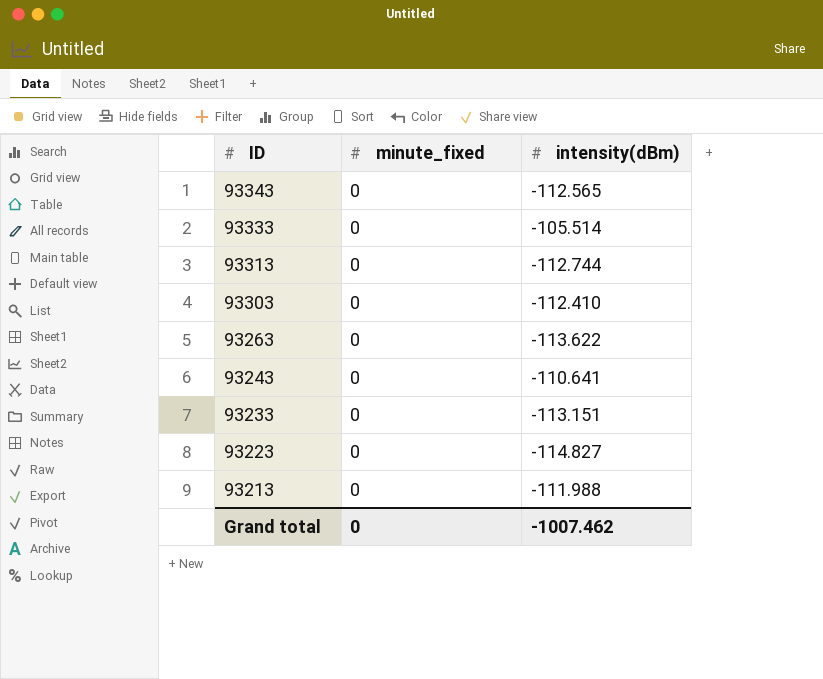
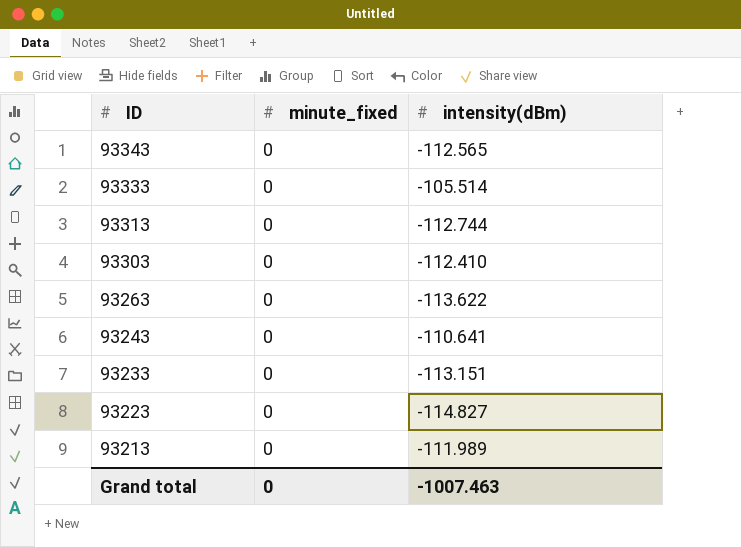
93213 | intensity(dBm): -111.988 -> -111.989
Grand total | intensity(dBm): -1007.462 -> -1007.463

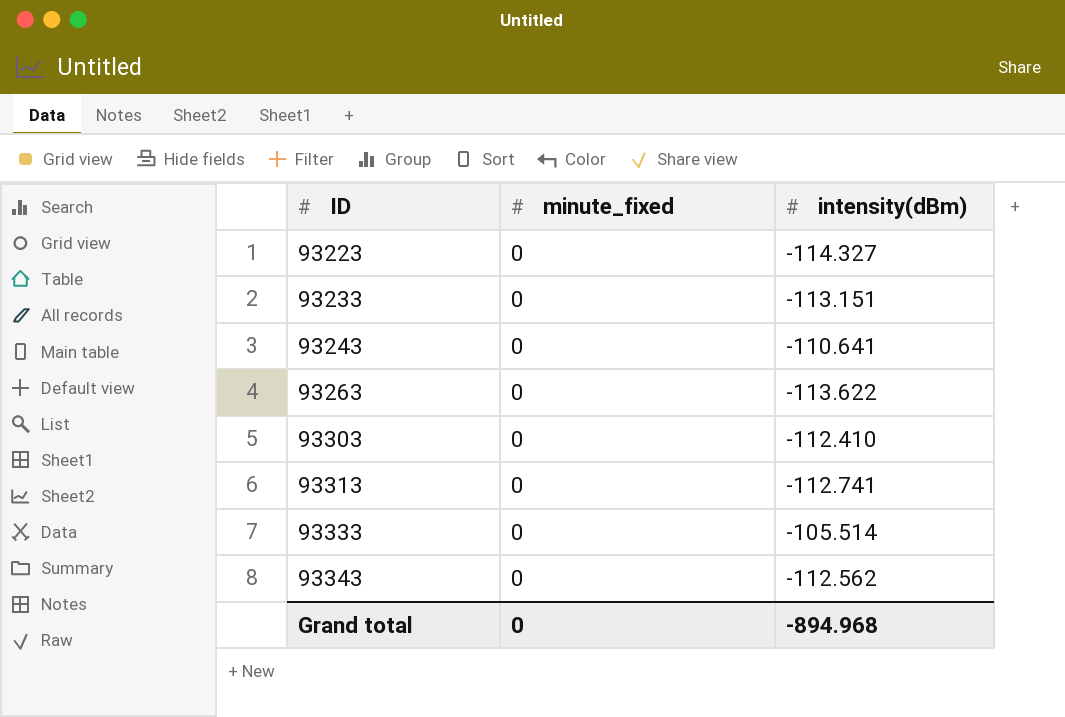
row order: ID descending -> ID ascending
row 93213: 0 | -111.989 -> none
93223 | intensity(dBm): -114.827 -> -114.327
93313 | intensity(dBm): -112.744 -> -112.741
93343 | intensity(dBm): -112.565 -> -112.562
Grand total | intensity(dBm): -1007.463 -> -894.968

